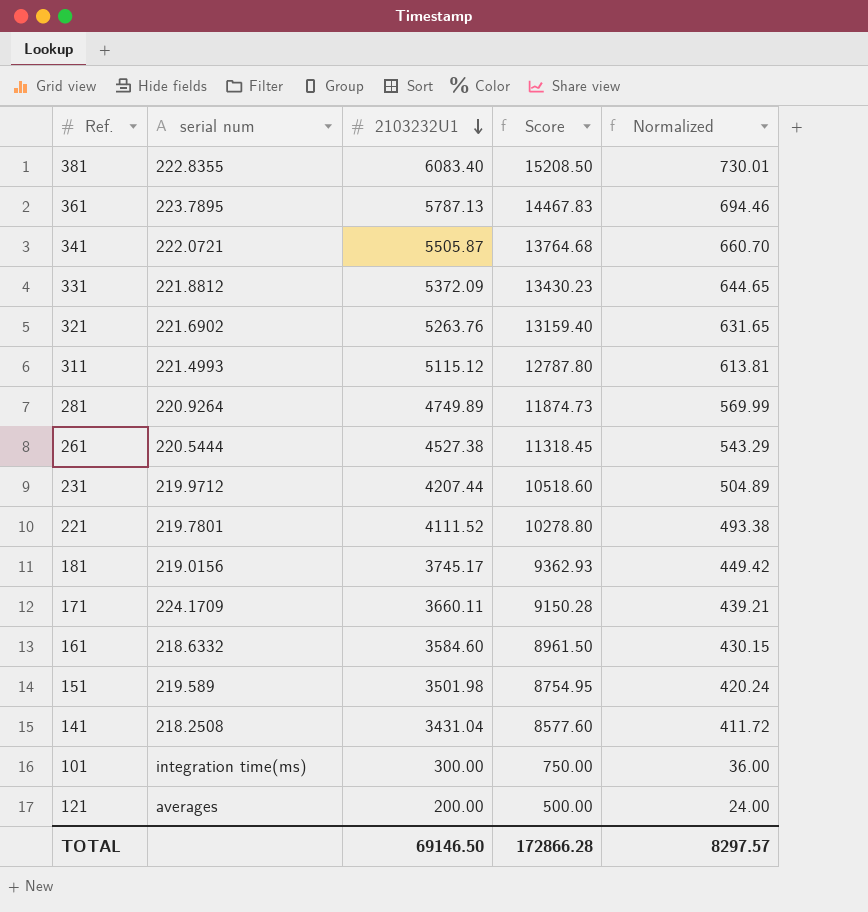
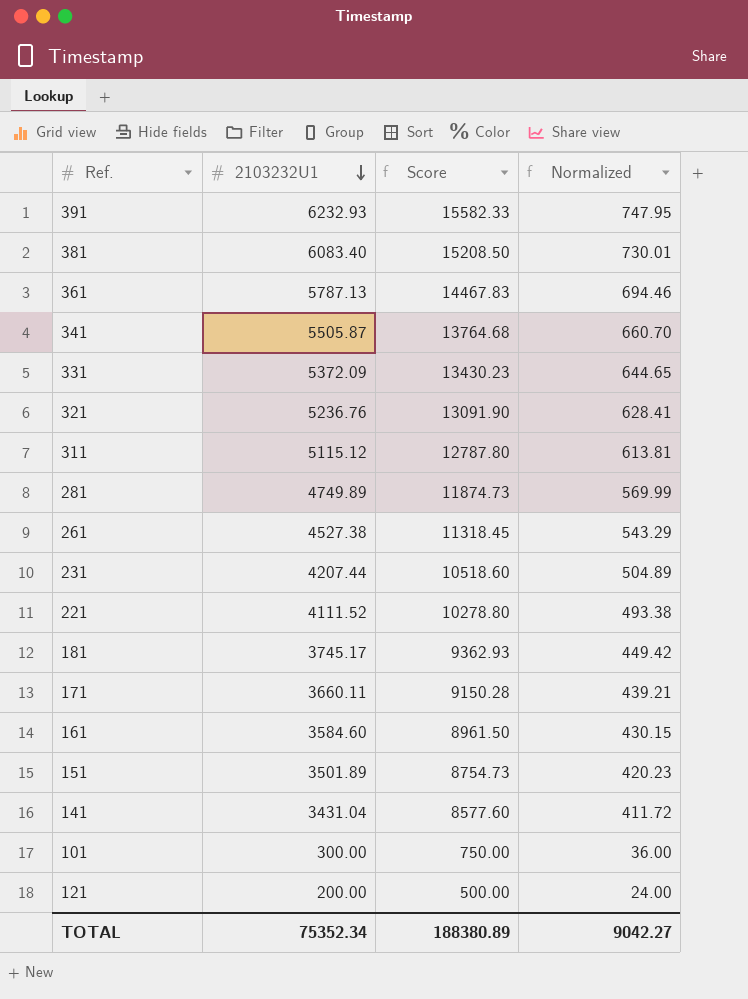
column serial num | position: 2 -> none
row 391: none -> 6232.93 | 15582.33 | 747.95
321 | 2103232U1: 5263.76 -> 5236.76
321 | Score: 13159.40 -> 13091.90
321 | Normalized: 631.65 -> 628.41
151 | 2103232U1: 3501.98 -> 3501.89
151 | Score: 8754.95 -> 8754.73
151 | Normalized: 420.24 -> 420.23
TOTAL | 2103232U1: 69146.50 -> 75352.34
TOTAL | Score: 172866.28 -> 188380.89
TOTAL | Normalized: 8297.57 -> 9042.27

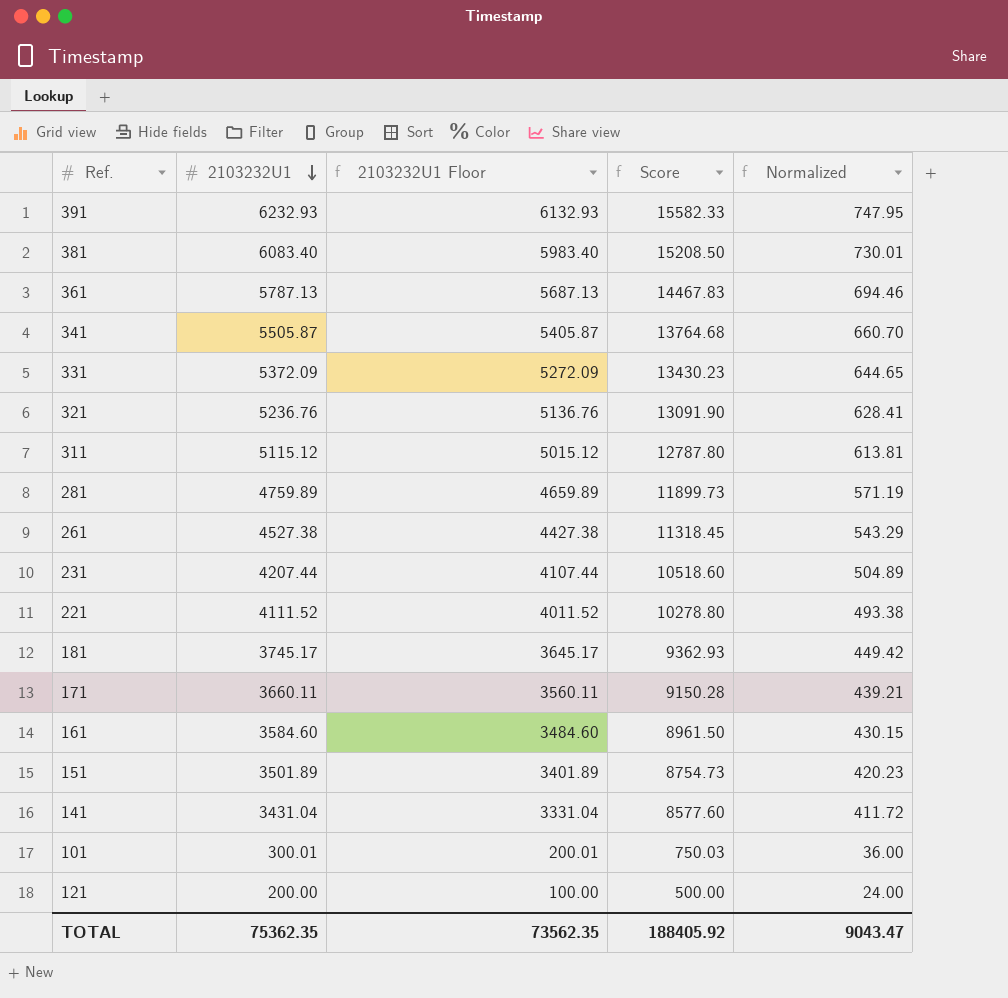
column 2103232U1 Floor | formula: none -> [2103232U1] - 100
281 | 2103232U1: 4749.89 -> 4759.89
281 | Score: 11874.73 -> 11899.73
281 | Normalized: 569.99 -> 571.19
101 | 2103232U1: 300.00 -> 300.01
101 | Score: 750.00 -> 750.03
TOTAL | 2103232U1: 75352.34 -> 75362.35
TOTAL | Score: 188380.89 -> 188405.92
TOTAL | Normalized: 9042.27 -> 9043.47

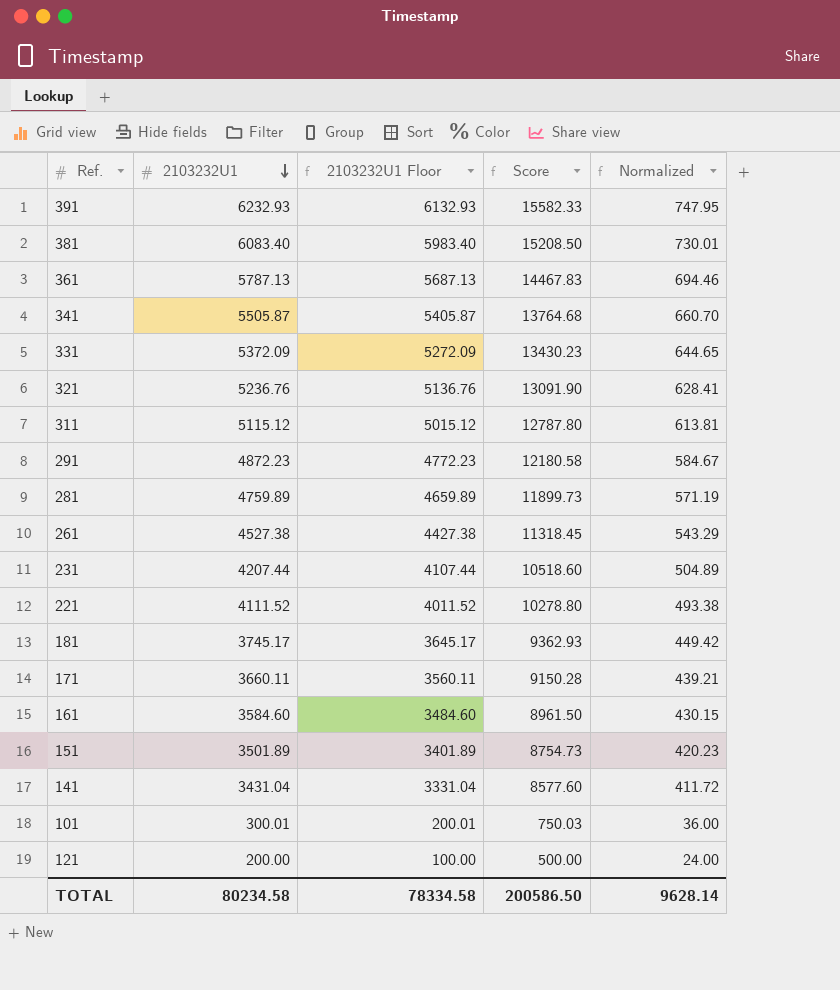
row 291: none -> 4872.23 | 4772.23 | 12180.58 | 584.67
TOTAL | 2103232U1: 75362.35 -> 80234.58
TOTAL | 2103232U1 Floor: 73562.35 -> 78334.58
TOTAL | Score: 188405.92 -> 200586.50
TOTAL | Normalized: 9043.47 -> 9628.14

